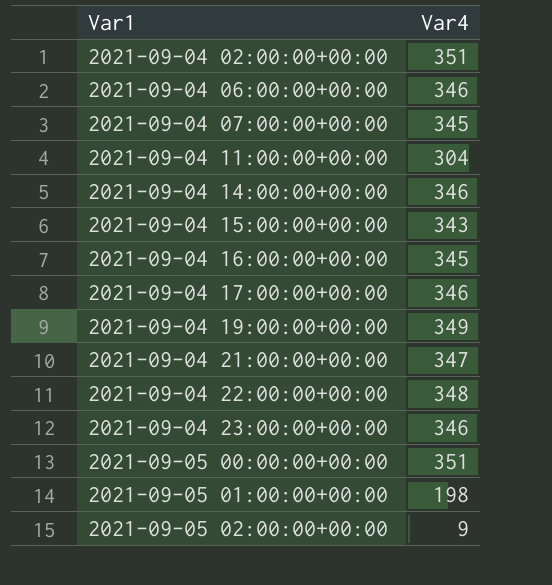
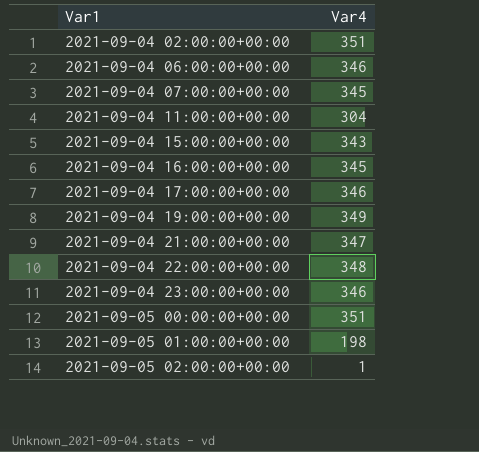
row 2021-09-04 14:00:00+00:00: 346 -> none
2021-09-05 02:00:00+00:00 | Var4: 9 -> 1

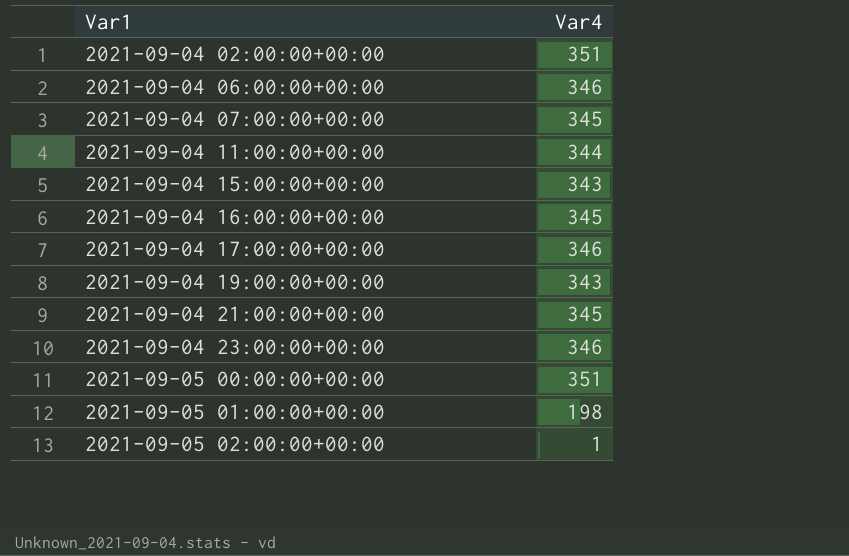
row 2021-09-04 22:00:00+00:00: 348 -> none
2021-09-04 11:00:00+00:00 | Var4: 304 -> 344
2021-09-04 19:00:00+00:00 | Var4: 349 -> 343
2021-09-04 21:00:00+00:00 | Var4: 347 -> 345

